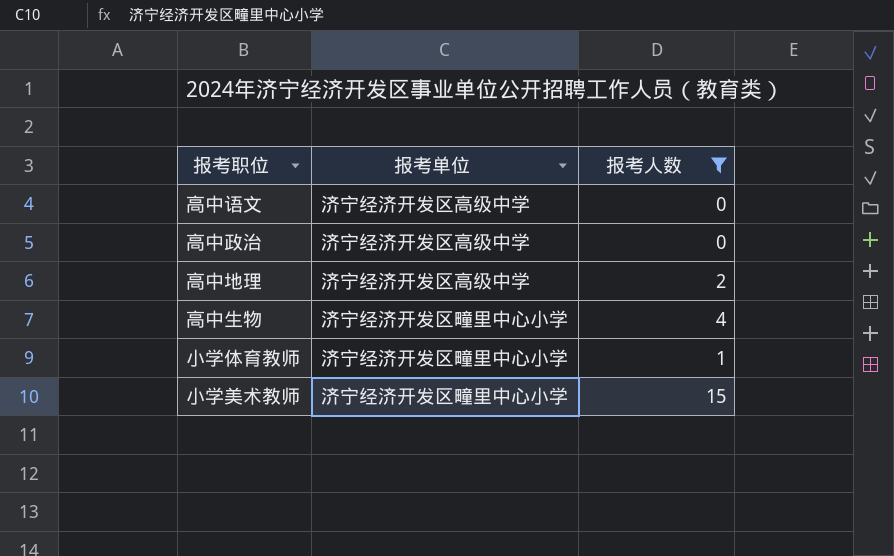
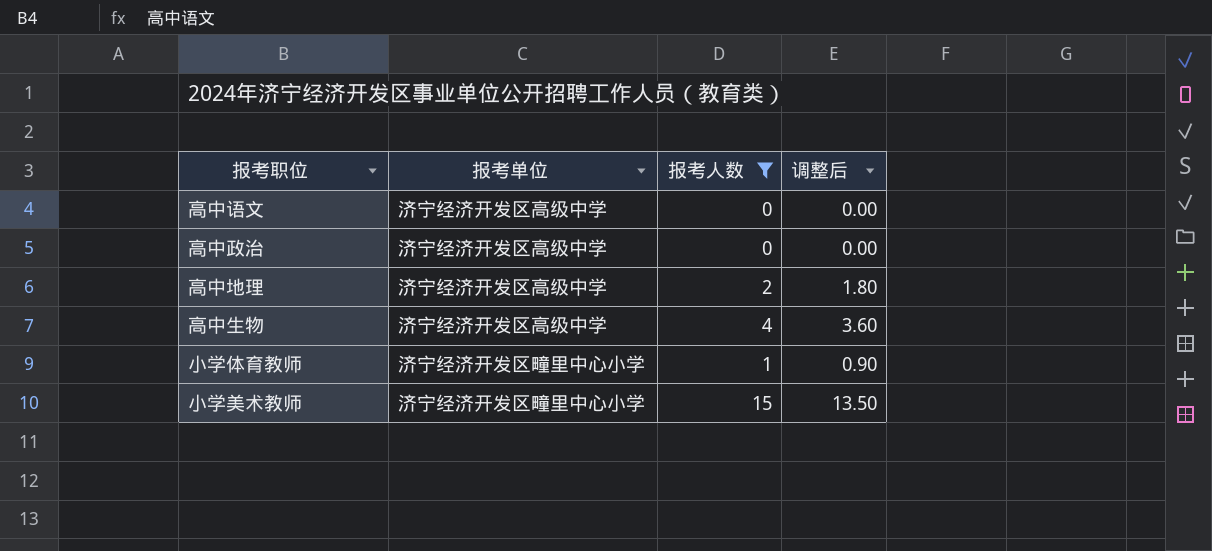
column 调整后 | formula: none -> [报考人数] * 0.9
高中生物 | 报考单位: 济宁经济开发区疃里中心小学 -> 济宁经济开发区高级中学

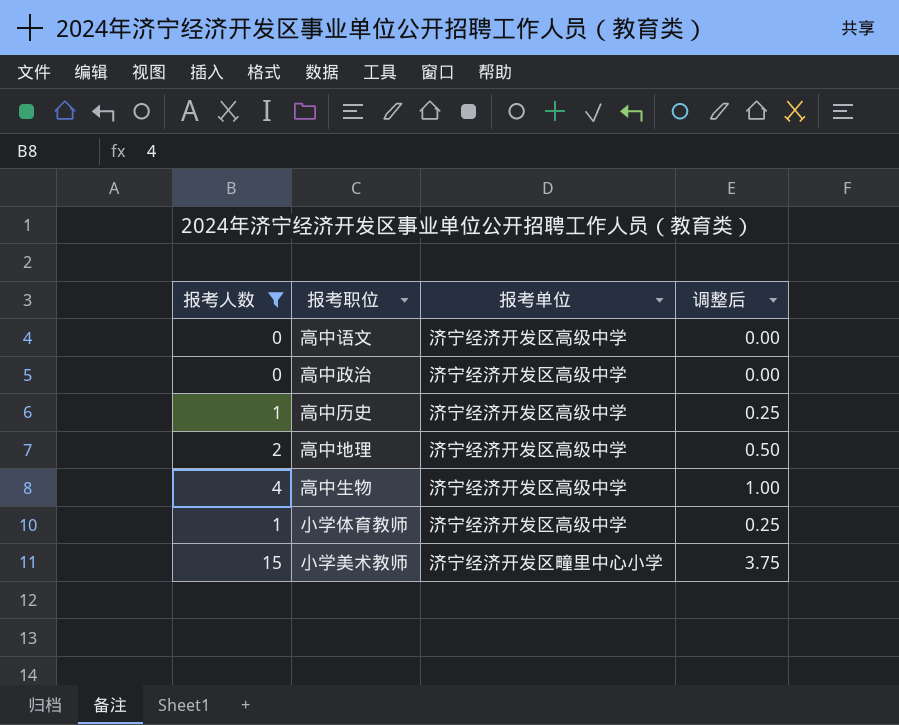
column 报考人数 | position: 3 -> 1
column 调整后 | formula: [报考人数] * 0.9 -> [报考人数] * 0.25
row 高中历史: none -> 1 | 济宁经济开发区高级中学 | 0.25
小学体育教师 | 报考单位: 济宁经济开发区疃里中心小学 -> 济宁经济开发区高级中学

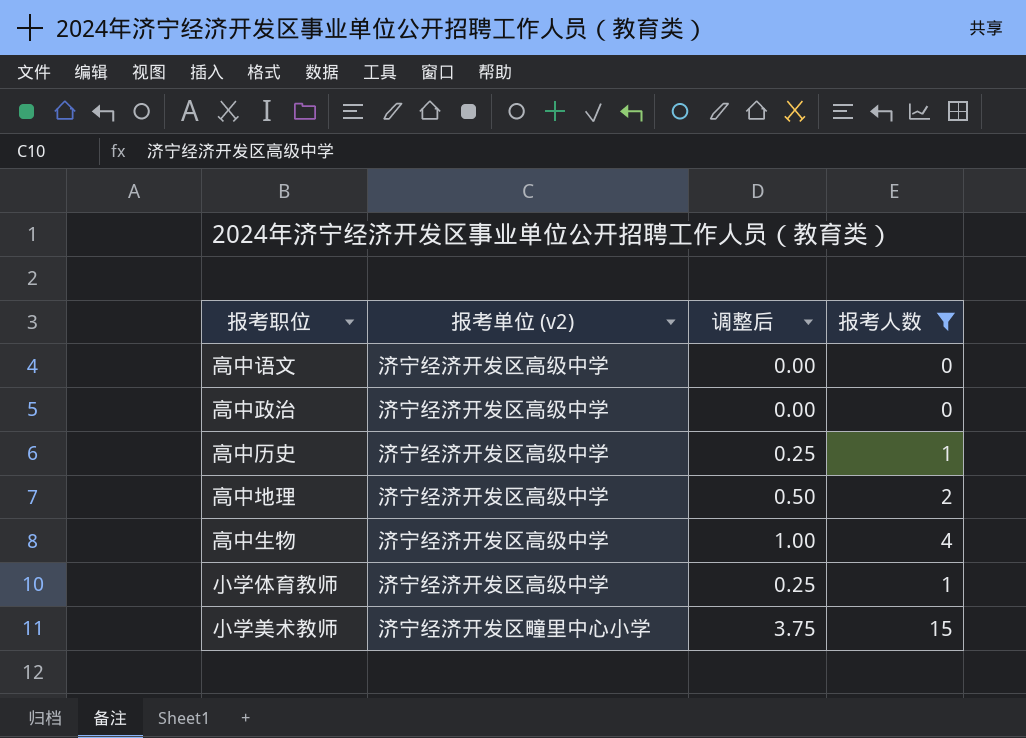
column name: 报考单位 -> 报考单位 (v2)
column 报考人数 | position: 1 -> 4

